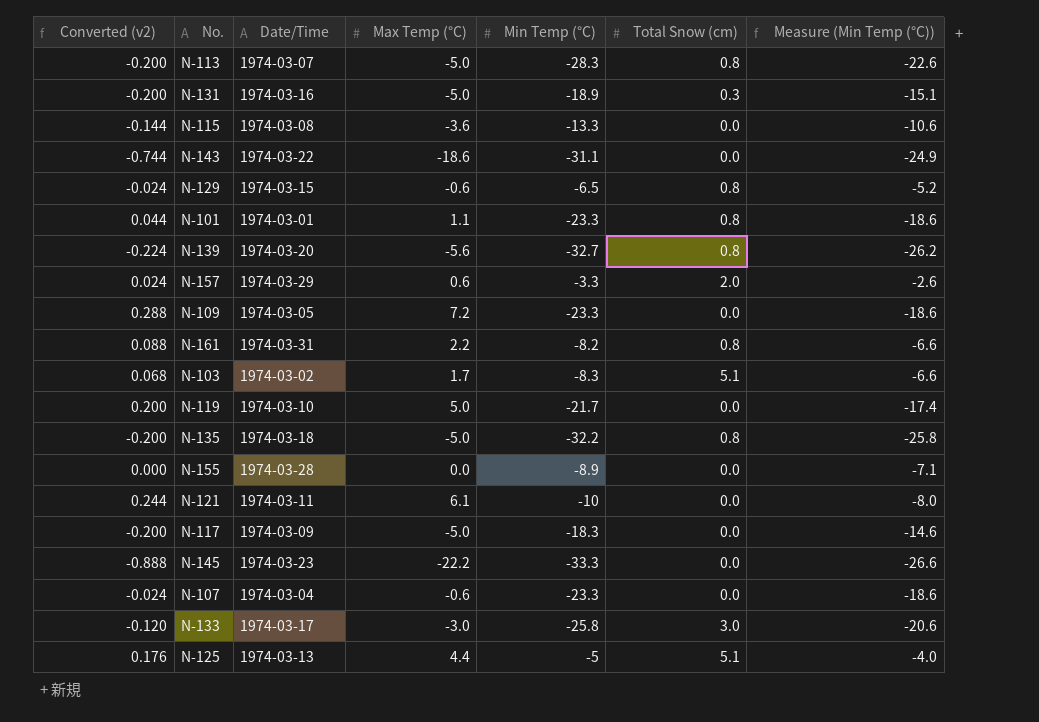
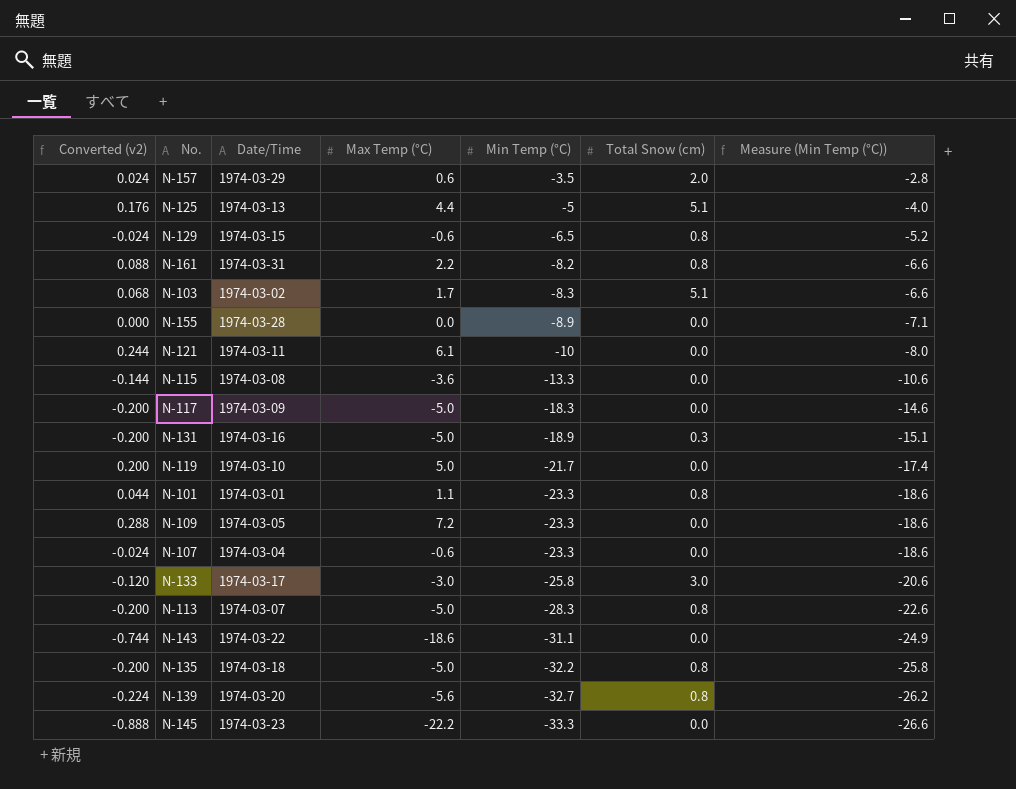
row order: none -> Min Temp (°C) descending
N-157 | Min Temp (°C): -3.3 -> -3.5
N-157 | Measure (Min Temp (°C)): -2.6 -> -2.8

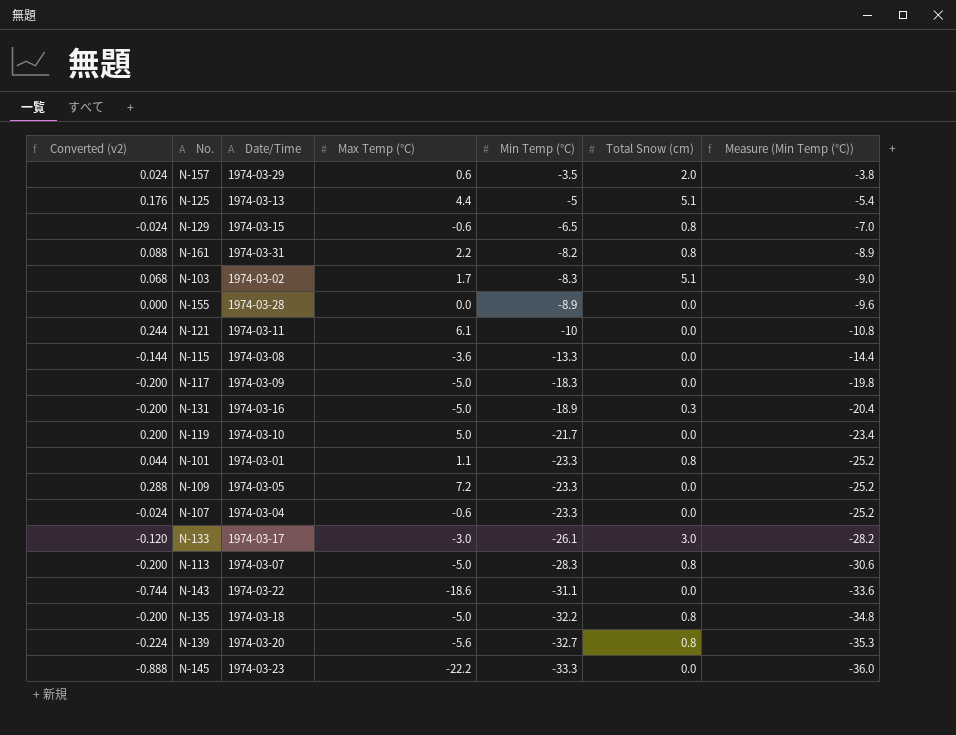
column Measure (Min Temp (°C)) | formula: [Min Temp (°C)] * 0.8 -> [Min Temp (°C)] * 1.08
N-133 | Min Temp (°C): -25.8 -> -26.1

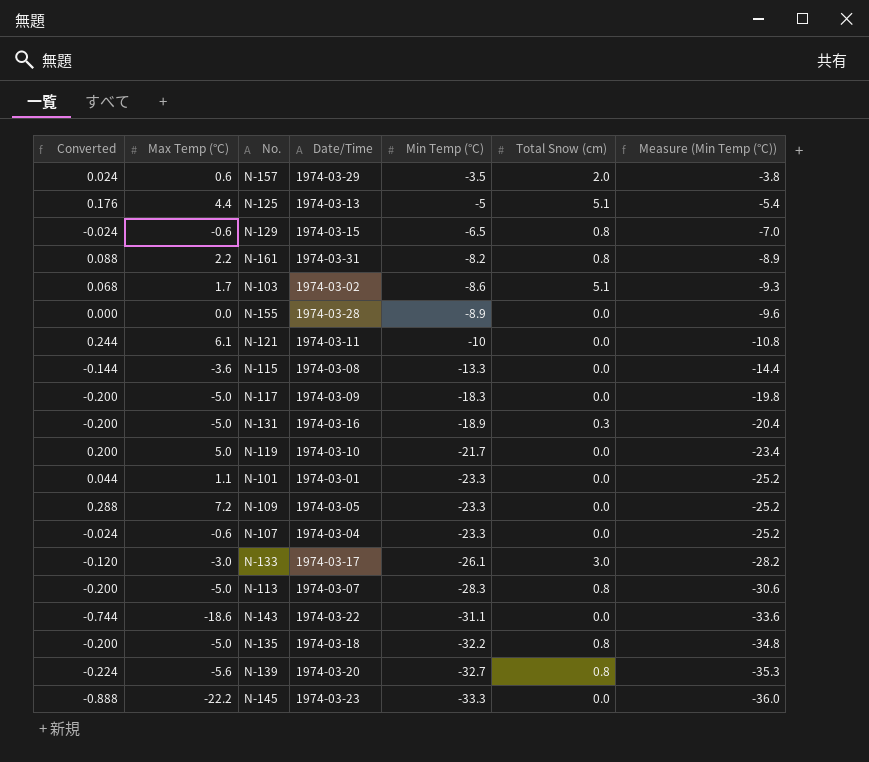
column name: Converted (v2) -> Converted
column Max Temp (°C) | position: 4 -> 2
N-103 | Min Temp (°C): -8.3 -> -8.6
N-103 | Measure (Min Temp (°C)): -9.0 -> -9.3
N-101 | Total Snow (cm): 0.8 -> 0.0

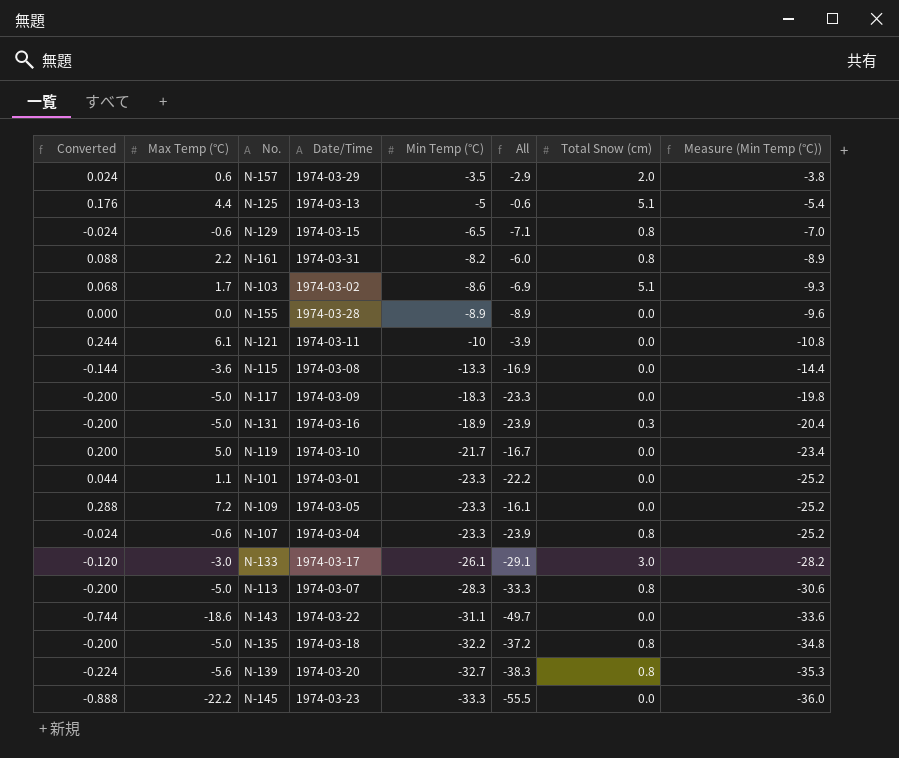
column All | formula: none -> [Max Temp (°C)] + [Min Temp (°C)]
N-107 | Total Snow (cm): 0.0 -> 0.8

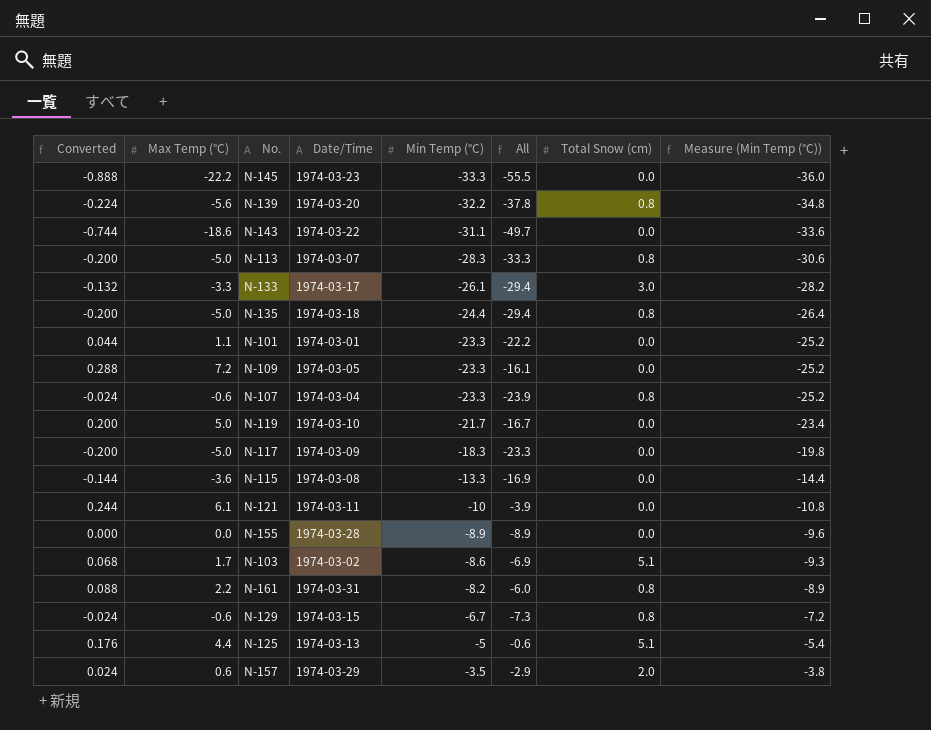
row order: Min Temp (°C) descending -> Min Temp (°C) ascending
row N-131: -0.200 | -5.0 | 1974-03-16 | -18.9 | -23.9 | 0.3 | -20.4 -> none
N-139 | Min Temp (°C): -32.7 -> -32.2
N-139 | All: -38.3 -> -37.8
N-139 | Measure (Min Temp (°C)): -35.3 -> -34.8
N-133 | Converted: -0.120 -> -0.132
N-133 | Max Temp (°C): -3.0 -> -3.3
N-133 | All: -29.1 -> -29.4
N-135 | Min Temp (°C): -32.2 -> -24.4
N-135 | All: -37.2 -> -29.4
N-135 | Measure (Min Temp (°C)): -34.8 -> -26.4
N-129 | Min Temp (°C): -6.5 -> -6.7
N-129 | All: -7.1 -> -7.3
N-129 | Measure (Min Temp (°C)): -7.0 -> -7.2

